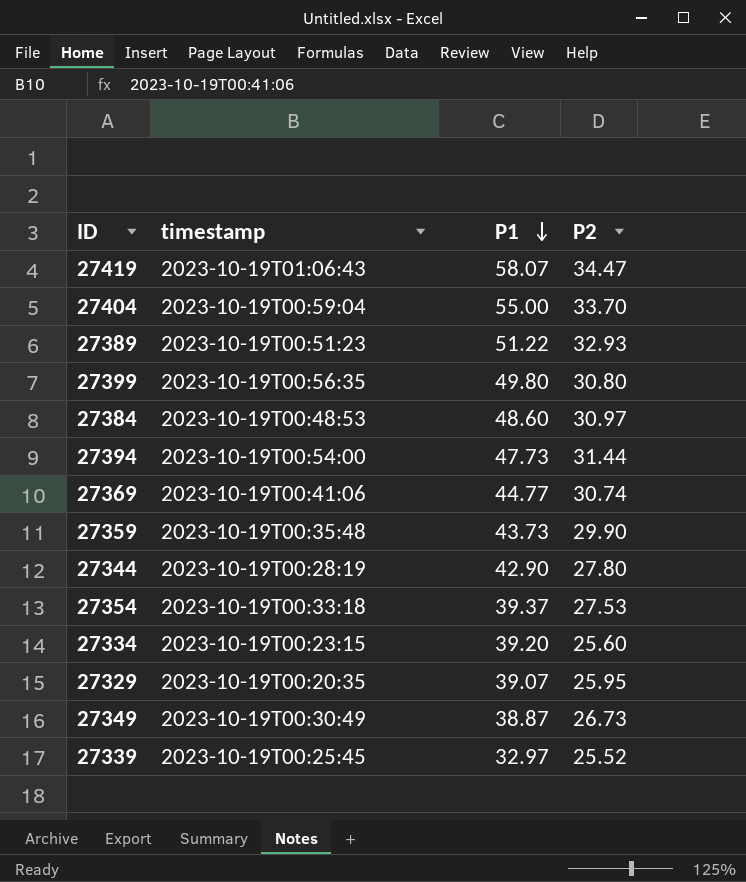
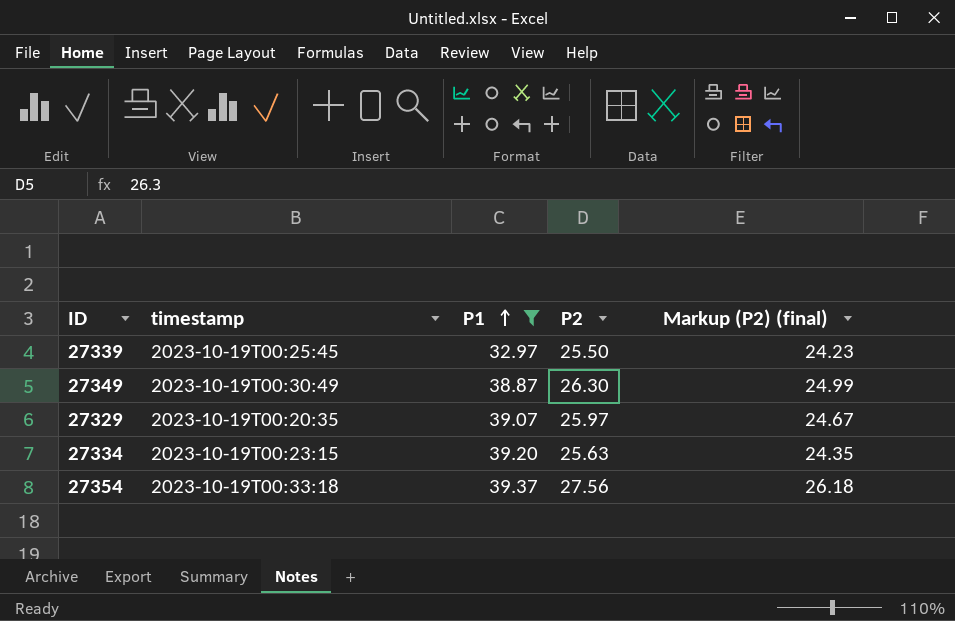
filter: none -> P1 <= 39.37
row order: P1 descending -> P1 ascending
column Markup (P2) (final) | formula: none -> [P2] * 0.95
27339 | P2: 25.52 -> 25.50
27349 | P2: 26.73 -> 26.30
27329 | P2: 25.95 -> 25.97
27334 | P2: 25.60 -> 25.63
27354 | P2: 27.53 -> 27.56

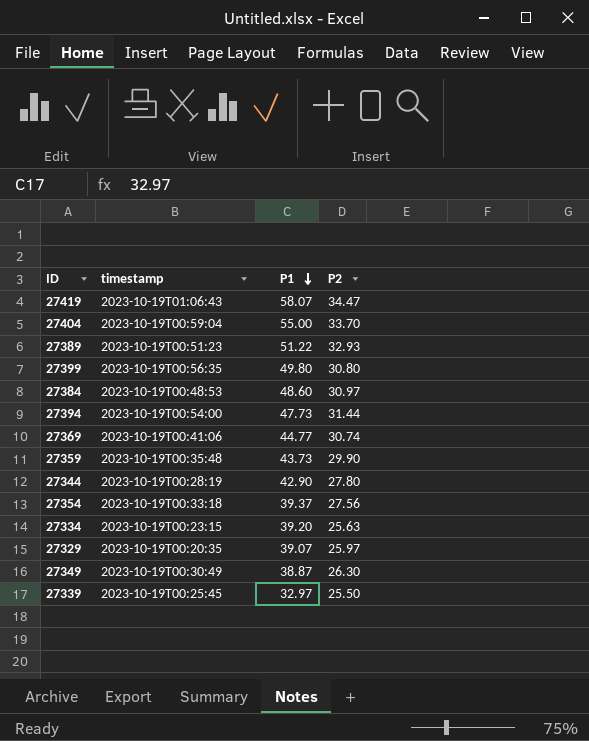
filter: P1 <= 39.37 -> none
row order: P1 ascending -> P1 descending
column Markup (P2) (final) | formula: [P2] * 0.95 -> none

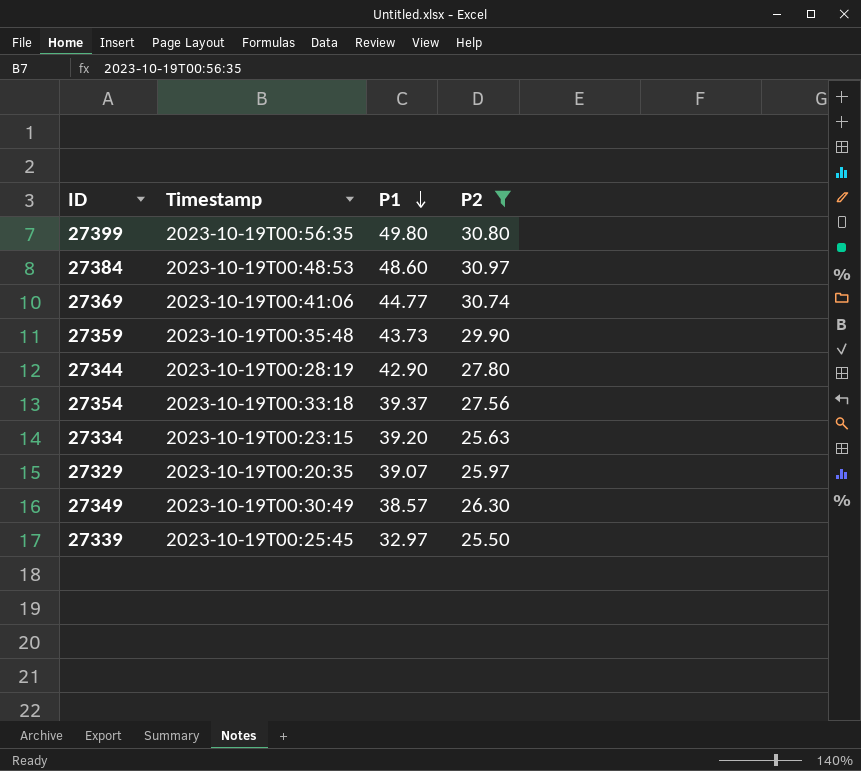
filter: none -> P2 <= 30.97
column name: timestamp -> Timestamp
27349 | P1: 38.87 -> 38.57

